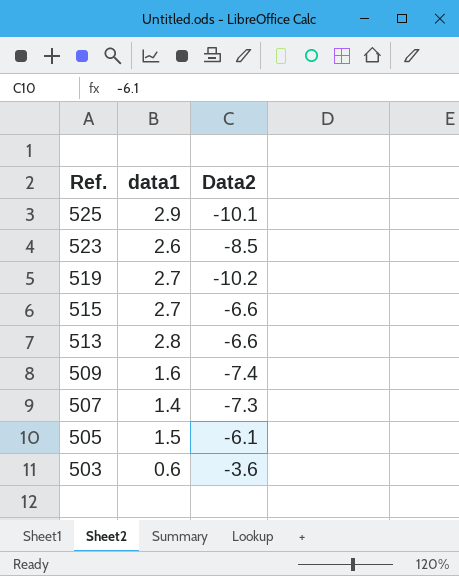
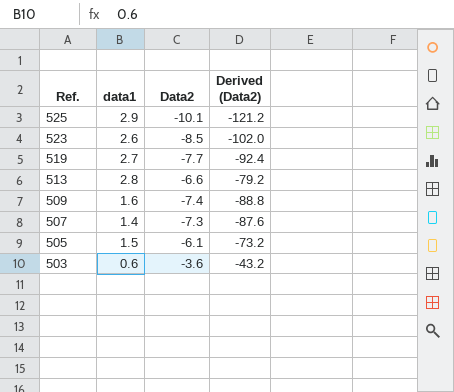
column Derived (Data2) | formula: none -> [Data2] * 12
row 515: 2.7 | -6.6 -> none
519 | Data2: -10.2 -> -7.7

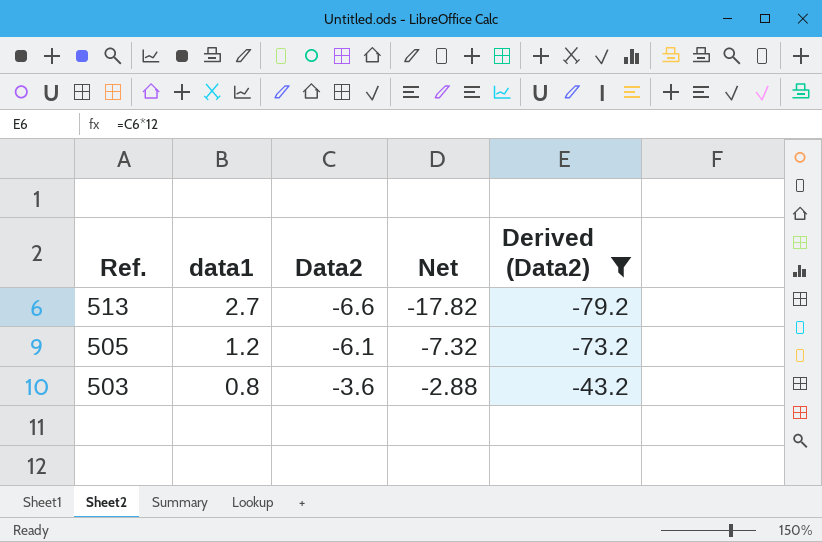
filter: none -> Derived (Data2) >= -79.2
column Net | formula: none -> [data1] * [Data2]
513 | data1: 2.8 -> 2.7
505 | data1: 1.5 -> 1.2
503 | data1: 0.6 -> 0.8

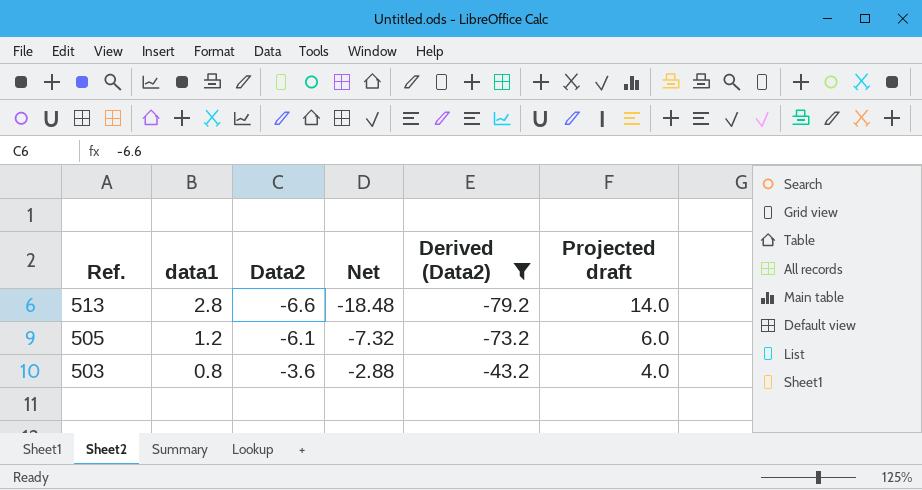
column Projected draft | formula: none -> [data1] * 5
513 | data1: 2.7 -> 2.8
513 | Net: -17.82 -> -18.48

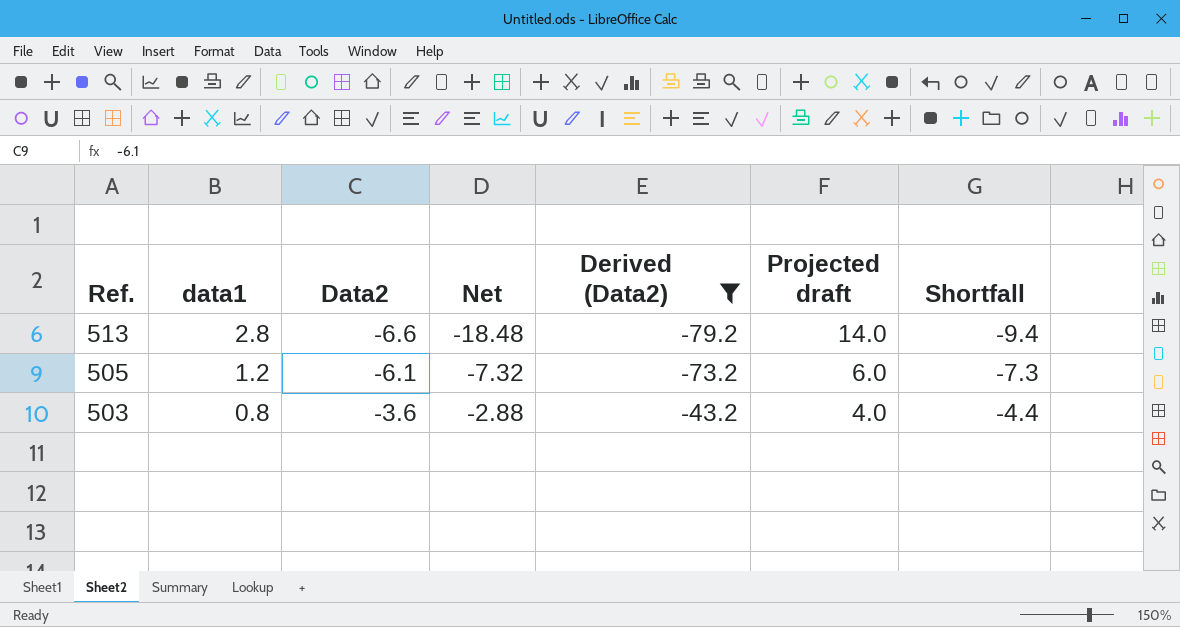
column Shortfall | formula: none -> [Data2] - [data1]

